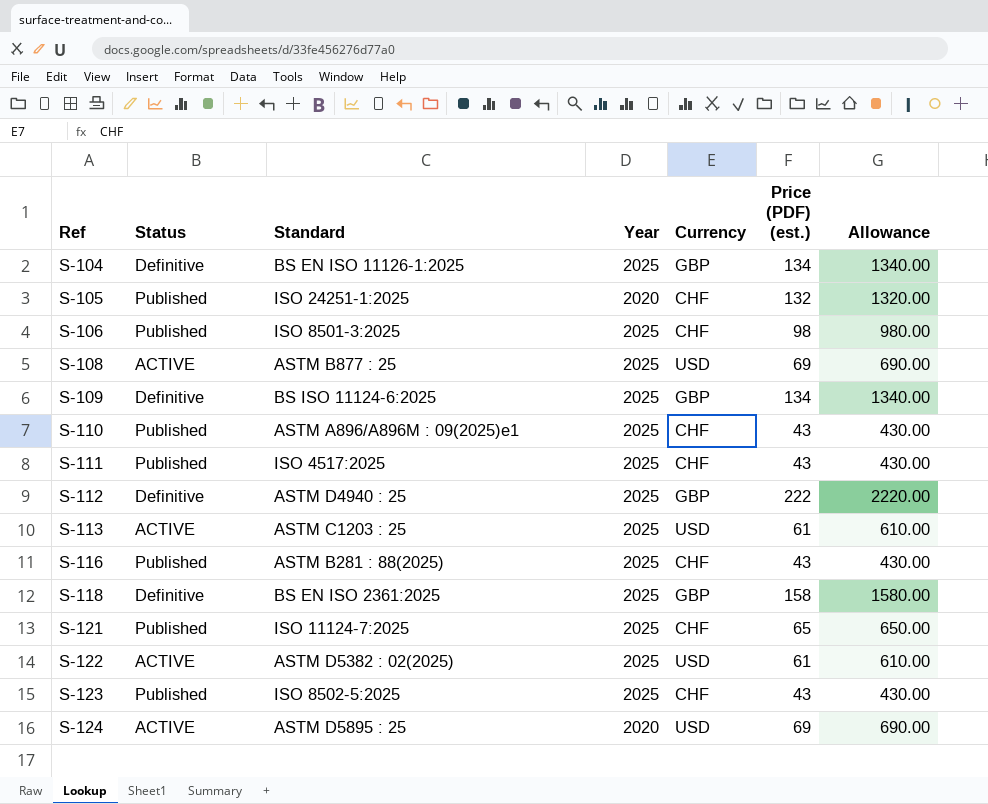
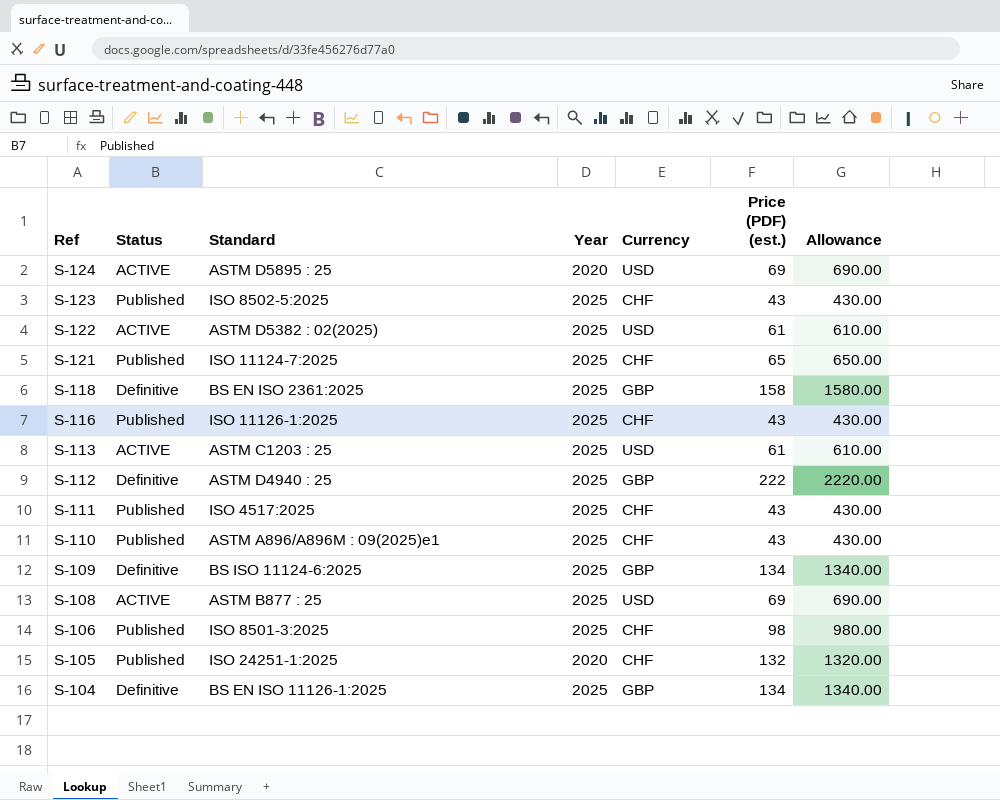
row order: Ref ascending -> Ref descending
S-116 | Standard: ASTM B281 : 88(2025) -> ISO 11126-1:2025

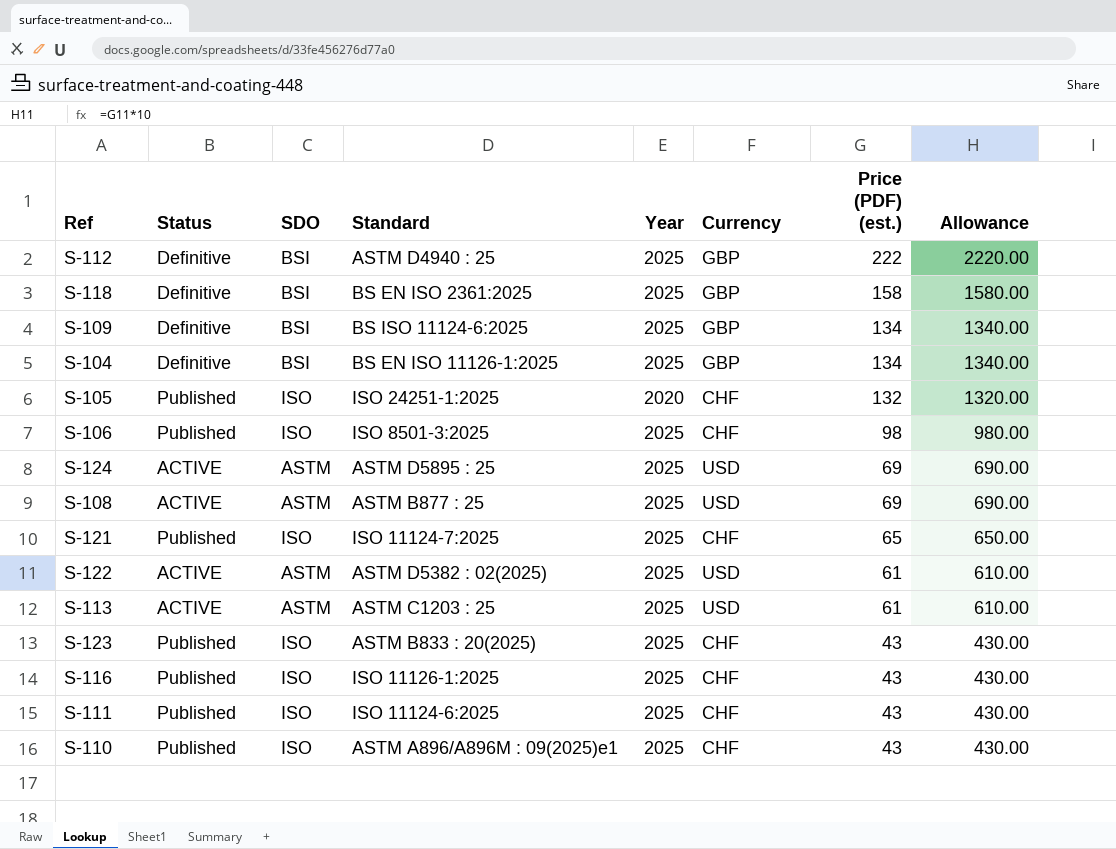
row order: Ref descending -> Price (PDF) (est.) descending
column SDO | position: none -> 3
S-124 | Year: 2020 -> 2025
S-123 | Standard: ISO 8502-5:2025 -> ASTM B833 : 20(2025)
S-111 | Standard: ISO 4517:2025 -> ISO 11124-6:2025

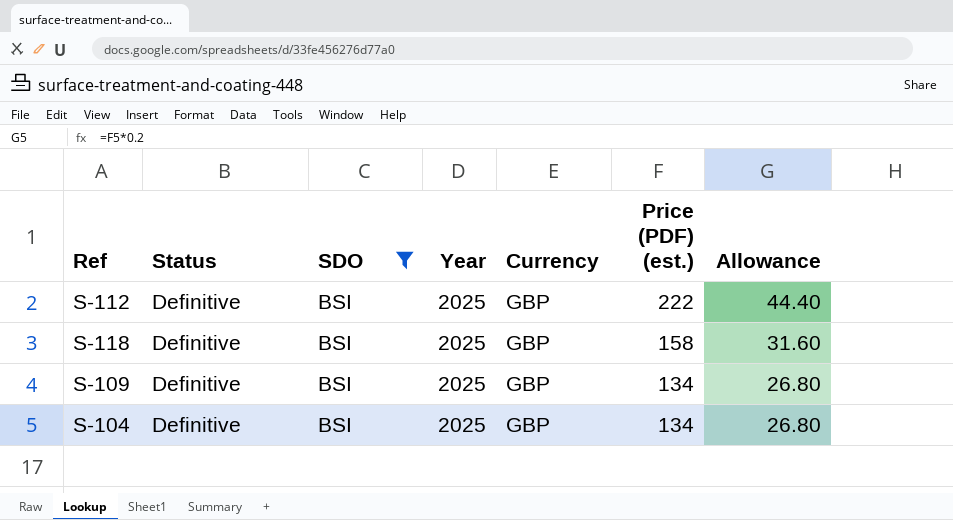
filter: none -> SDO = BSI
column Standard | position: 4 -> none
column Allowance | formula: [Price (PDF) (est.)] * 10 -> [Price (PDF) (est.)] * 0.2

